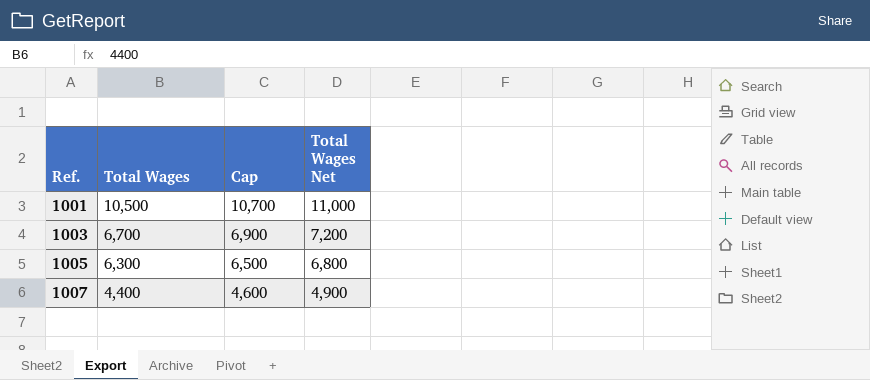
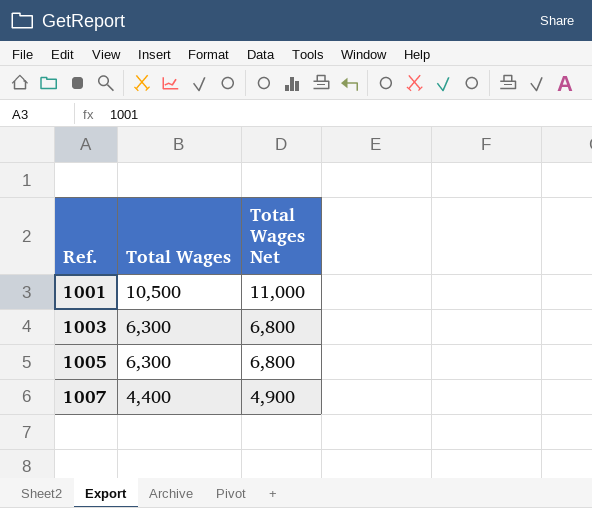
column Cap | formula: [Total Wages] + 200 -> none
1003 | Total Wages: 6,700 -> 6,300
1003 | Total Wages Net: 7,200 -> 6,800

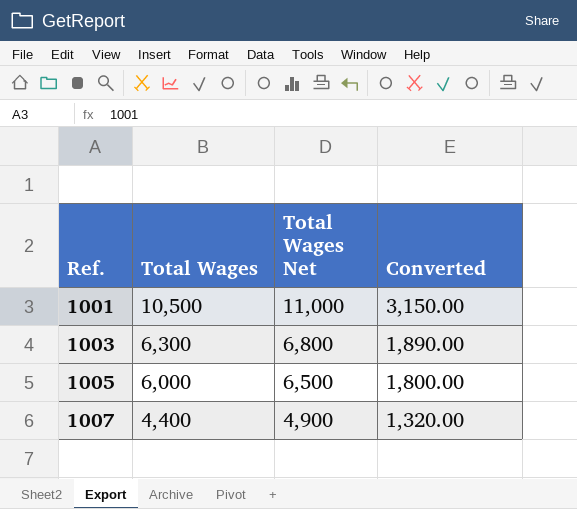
column Converted | formula: none -> [Total Wages] * 0.3
1005 | Total Wages: 6,300 -> 6,000
1005 | Total Wages Net: 6,800 -> 6,500

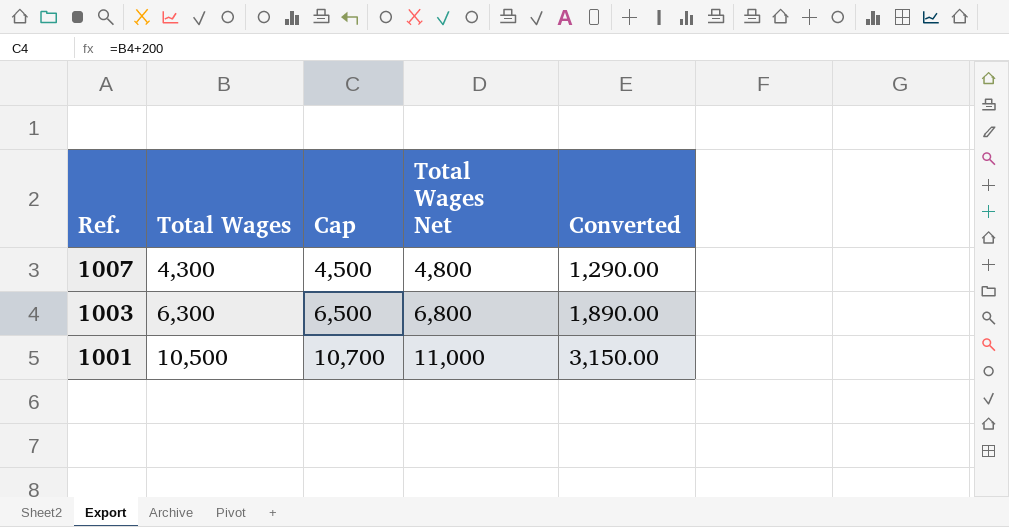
row order: Ref. ascending -> Ref. descending
column Cap | formula: none -> [Total Wages] + 200
row 1005: 6,000 | 6,500 | 1,800.00 -> none
1007 | Total Wages: 4,400 -> 4,300
1007 | Total Wages Net: 4,900 -> 4,800
1007 | Converted: 1,320.00 -> 1,290.00

